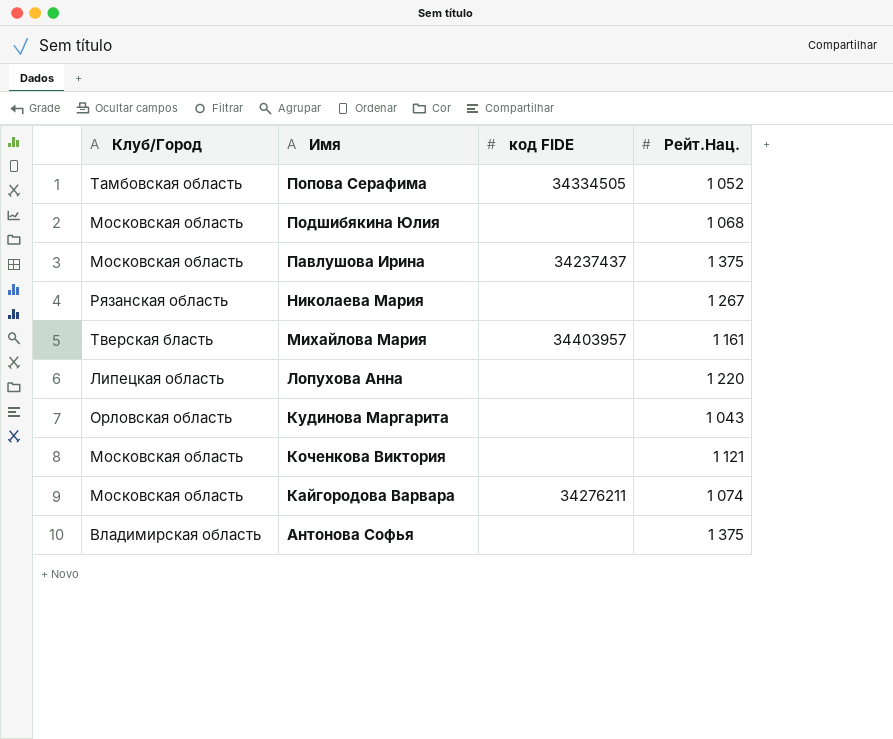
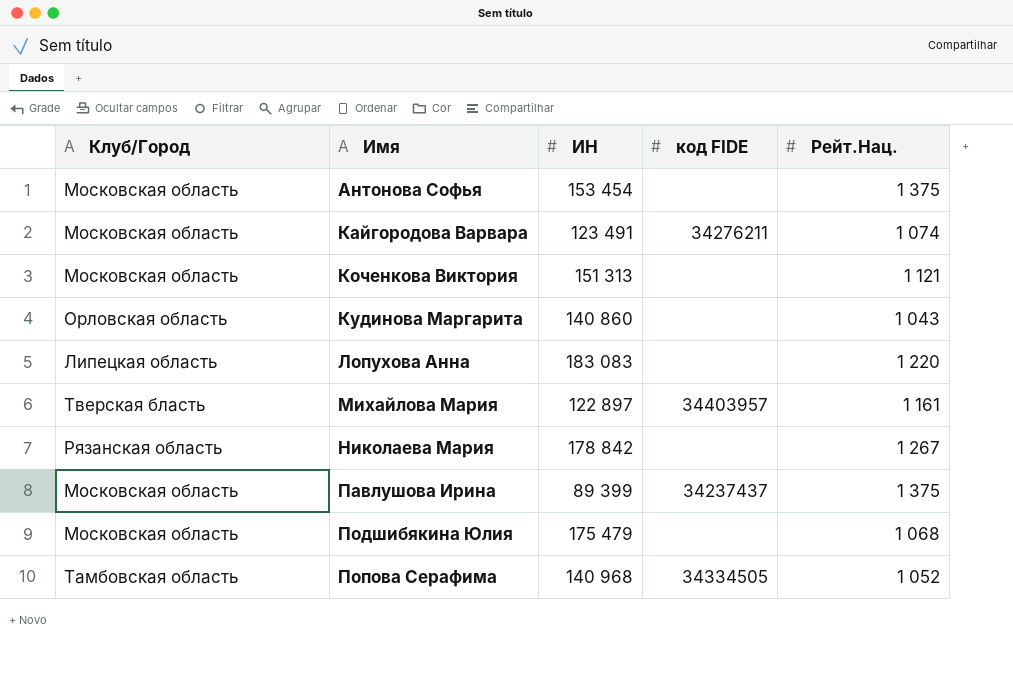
row order: Имя descending -> Имя ascending
column ИН | position: none -> 3
Антонова Софья | Клуб/Город: Владимирская область -> Московская область

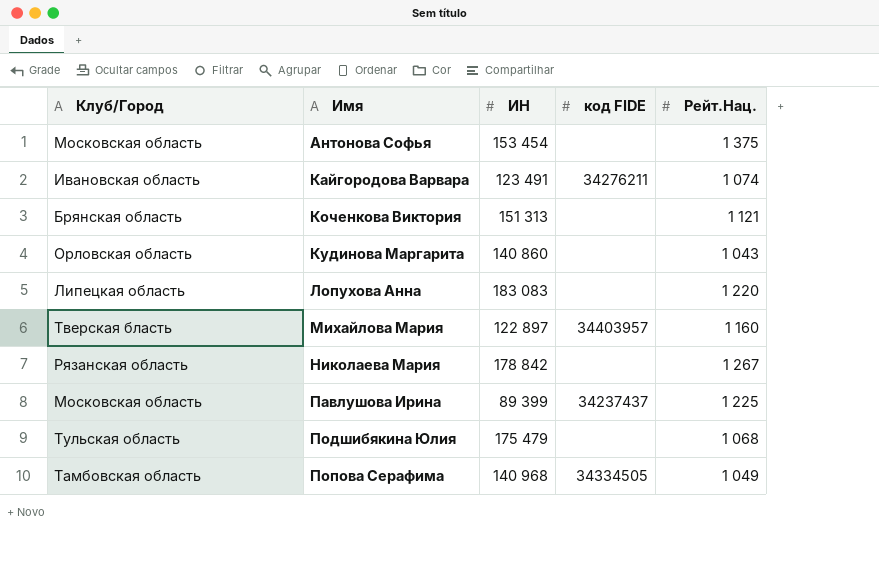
Кайгородова Варвара | Клуб/Город: Московская область -> Ивановская область
Коченкова Виктория | Клуб/Город: Московская область -> Брянская область
Михайлова Мария | Рейт.Нац.: 1 161 -> 1 160
Павлушова Ирина | Рейт.Нац.: 1 375 -> 1 225
Подшибякина Юлия | Клуб/Город: Московская область -> Тульская область
Попова Серафима | Рейт.Нац.: 1 052 -> 1 049

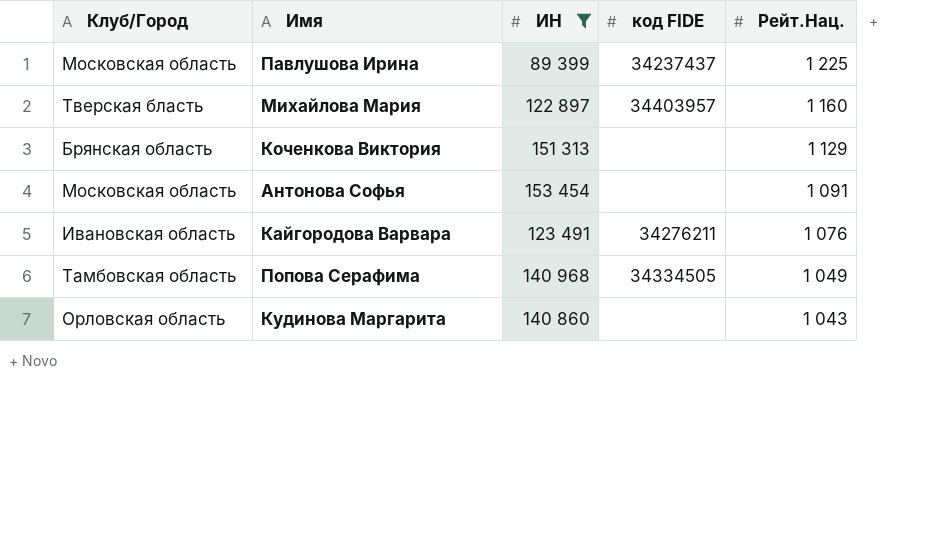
filter: none -> ИН <= 153 454
row order: Имя ascending -> Рейт.Нац. descending
Коченкова Виктория | Рейт.Нац.: 1 121 -> 1 129
Антонова Софья | Рейт.Нац.: 1 375 -> 1 091
Кайгородова Варвара | Рейт.Нац.: 1 074 -> 1 076

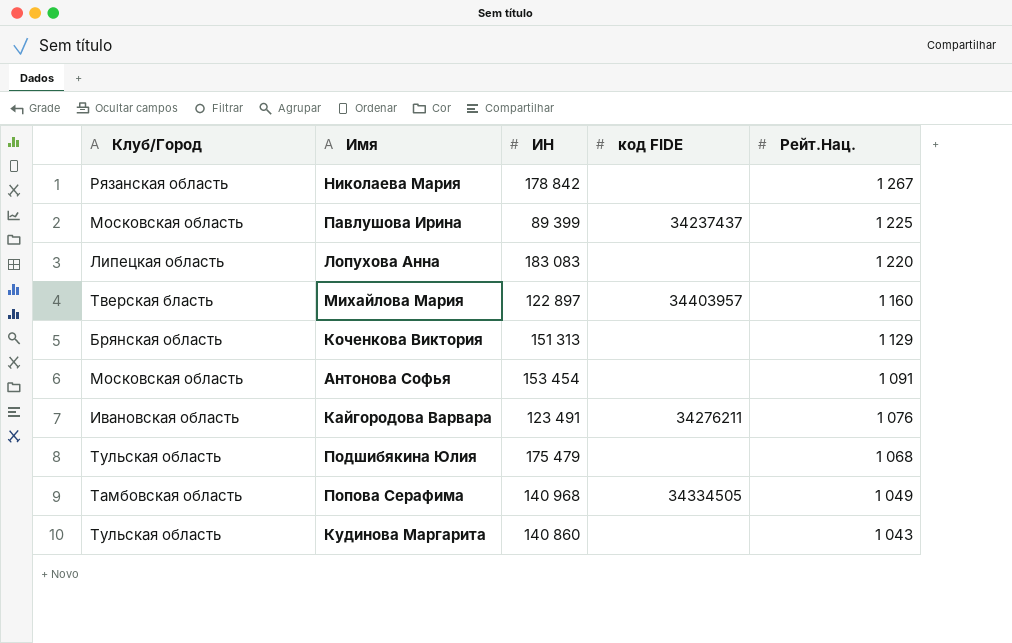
filter: ИН <= 153 454 -> none
Кудинова Маргарита | Клуб/Город: Орловская область -> Тульская область

